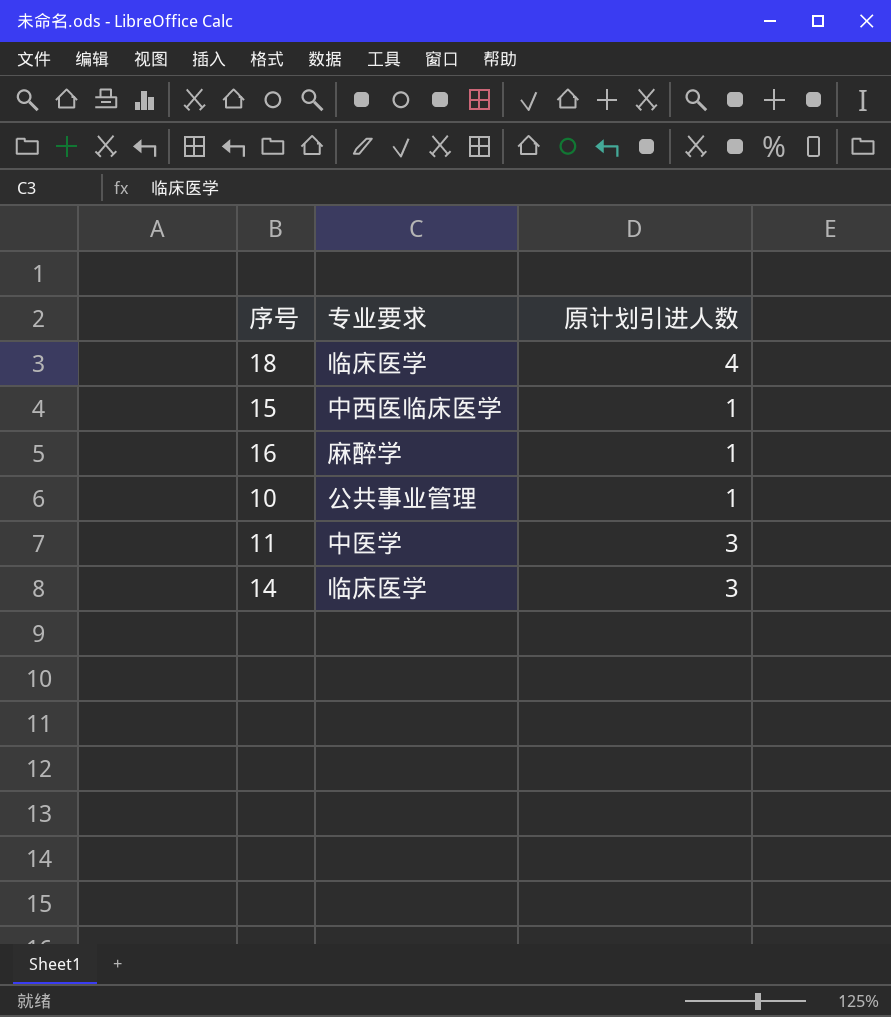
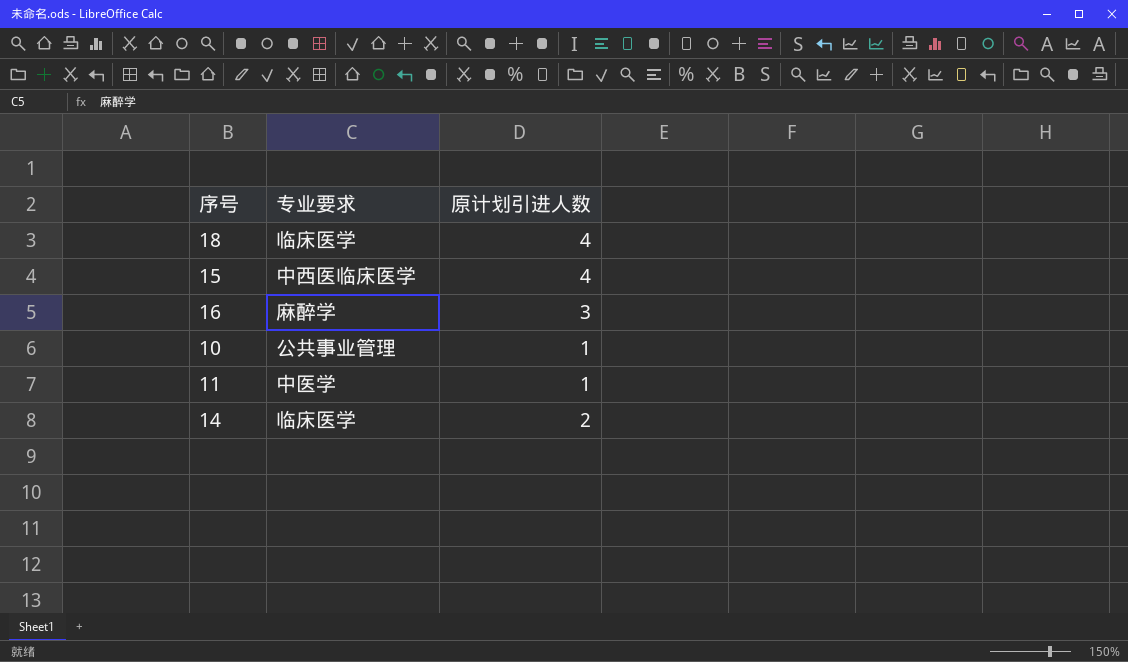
15 | 原计划引进人数: 1 -> 4
16 | 原计划引进人数: 1 -> 3
11 | 原计划引进人数: 3 -> 1
14 | 原计划引进人数: 3 -> 2

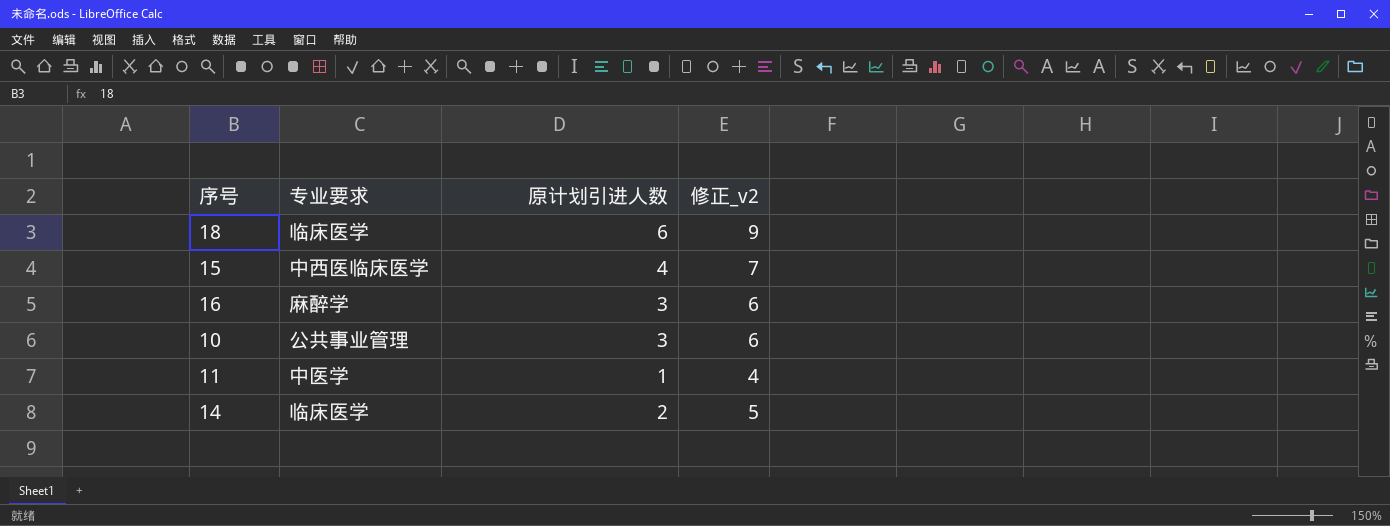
column 修正_v2 | formula: none -> [原计划引进人数] + 3
18 | 原计划引进人数: 4 -> 6
10 | 原计划引进人数: 1 -> 3

